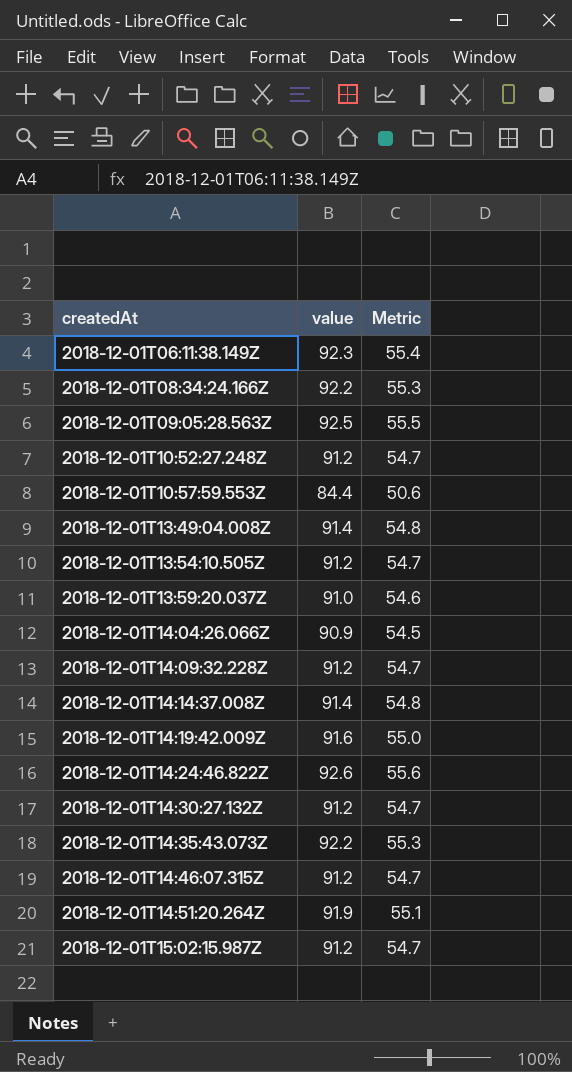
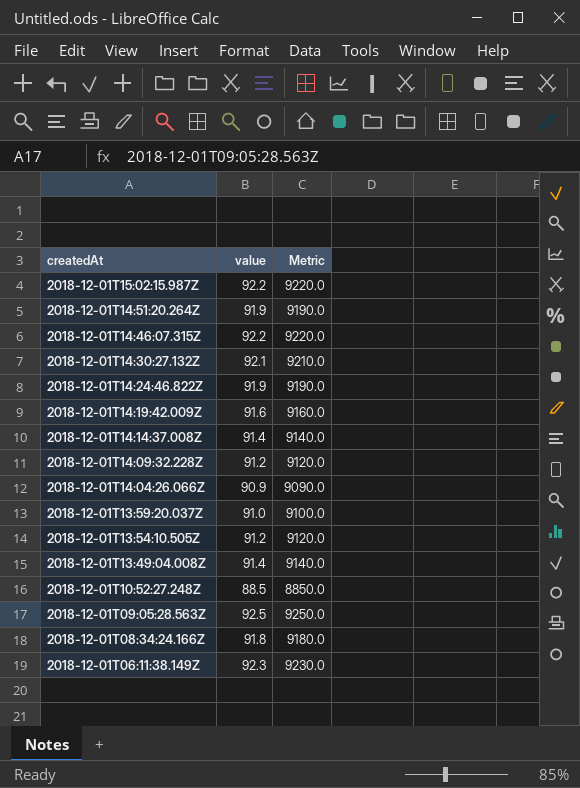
row order: createdAt ascending -> createdAt descending
column Metric | formula: [value] * 0.6 -> [value] * 100
row 2018-12-01T10:57:59.553Z: 84.4 | 50.6 -> none
row 2018-12-01T14:35:43.073Z: 92.2 | 55.3 -> none
2018-12-01T15:02:15.987Z | value: 91.2 -> 92.2
2018-12-01T14:46:07.315Z | value: 91.2 -> 92.2
2018-12-01T14:30:27.132Z | value: 91.2 -> 92.1
2018-12-01T14:24:46.822Z | value: 92.6 -> 91.9
2018-12-01T10:52:27.248Z | value: 91.2 -> 88.5
2018-12-01T08:34:24.166Z | value: 92.2 -> 91.8

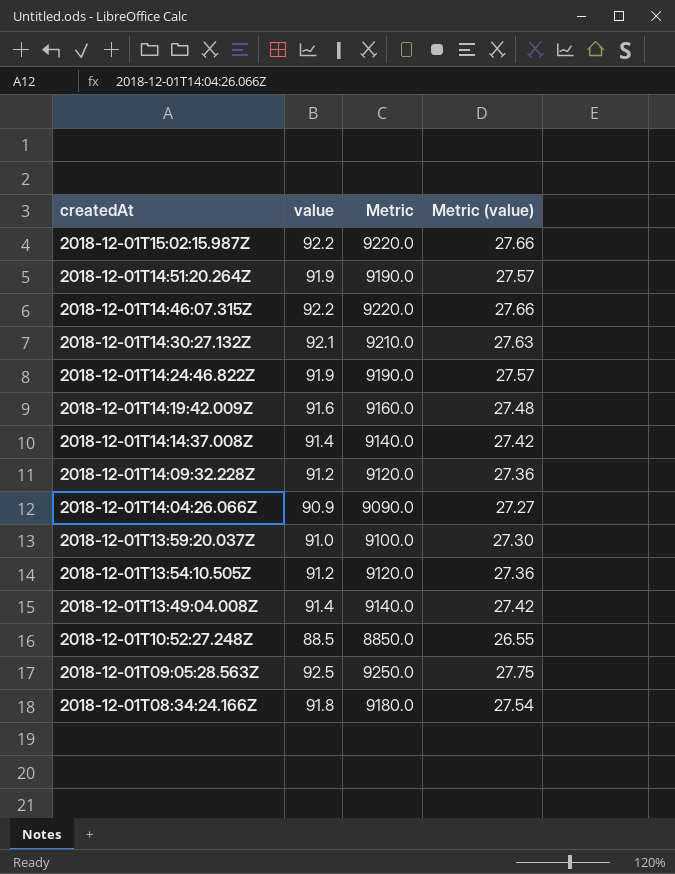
column Metric (value) | formula: none -> [value] * 0.3
row 2018-12-01T06:11:38.149Z: 92.3 | 9230.0 -> none

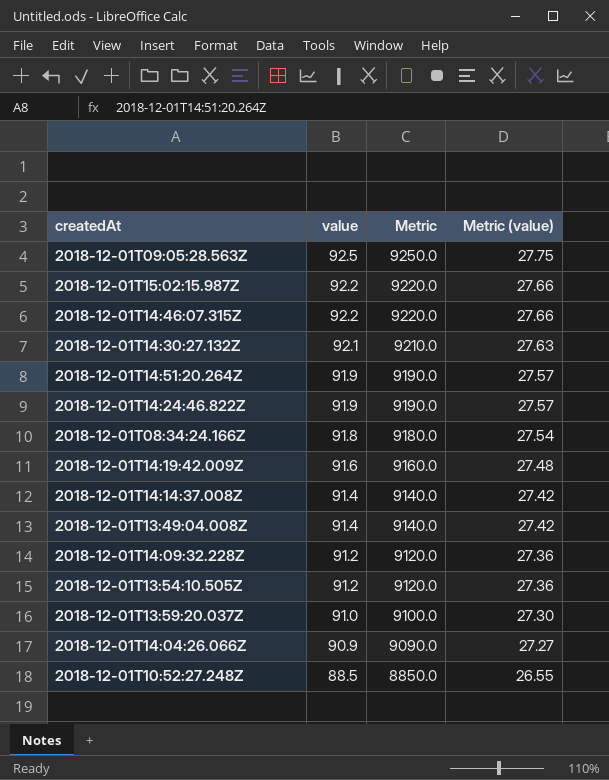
row order: createdAt descending -> value descending

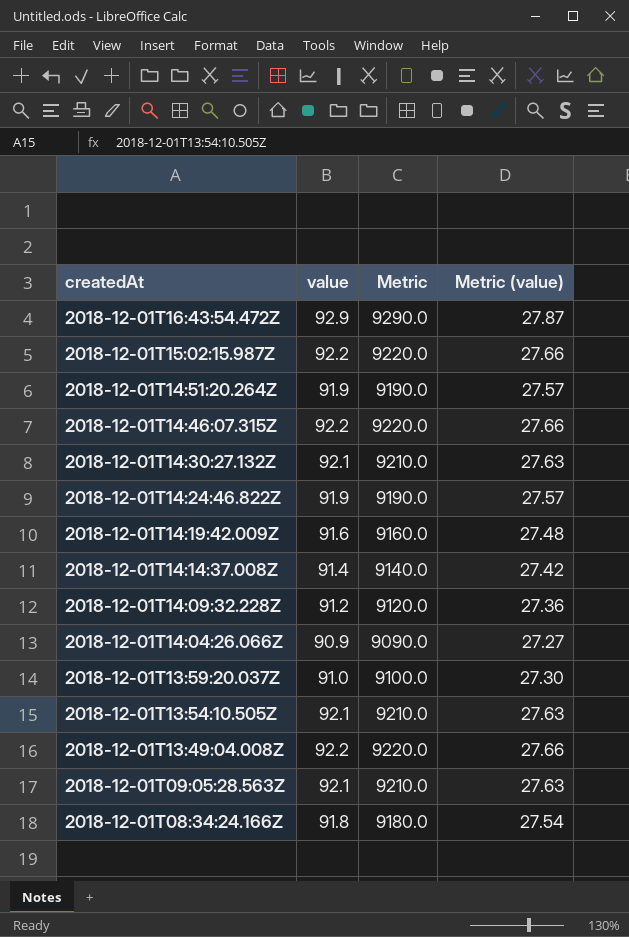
row order: value descending -> createdAt descending
row 2018-12-01T10:52:27.248Z: 88.5 | 8850.0 | 26.55 -> none
row 2018-12-01T16:43:54.472Z: none -> 92.9 | 9290.0 | 27.87
2018-12-01T13:54:10.505Z | value: 91.2 -> 92.1
2018-12-01T13:54:10.505Z | Metric: 9120.0 -> 9210.0
2018-12-01T13:54:10.505Z | Metric (value): 27.36 -> 27.63
2018-12-01T13:49:04.008Z | value: 91.4 -> 92.2
2018-12-01T13:49:04.008Z | Metric: 9140.0 -> 9220.0
2018-12-01T13:49:04.008Z | Metric (value): 27.42 -> 27.66
2018-12-01T09:05:28.563Z | value: 92.5 -> 92.1
2018-12-01T09:05:28.563Z | Metric: 9250.0 -> 9210.0
2018-12-01T09:05:28.563Z | Metric (value): 27.75 -> 27.63

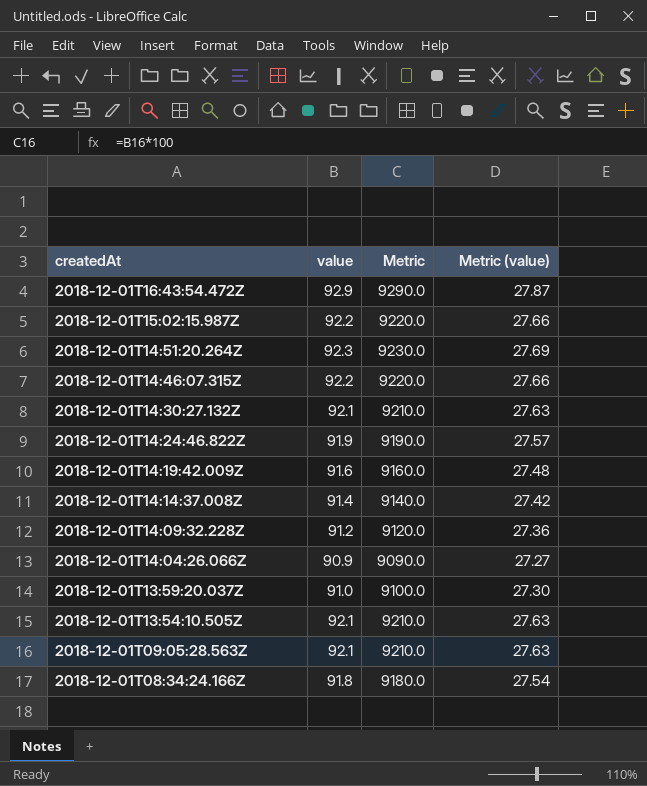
row 2018-12-01T13:49:04.008Z: 92.2 | 9220.0 | 27.66 -> none
2018-12-01T14:51:20.264Z | value: 91.9 -> 92.3
2018-12-01T14:51:20.264Z | Metric: 9190.0 -> 9230.0
2018-12-01T14:51:20.264Z | Metric (value): 27.57 -> 27.69

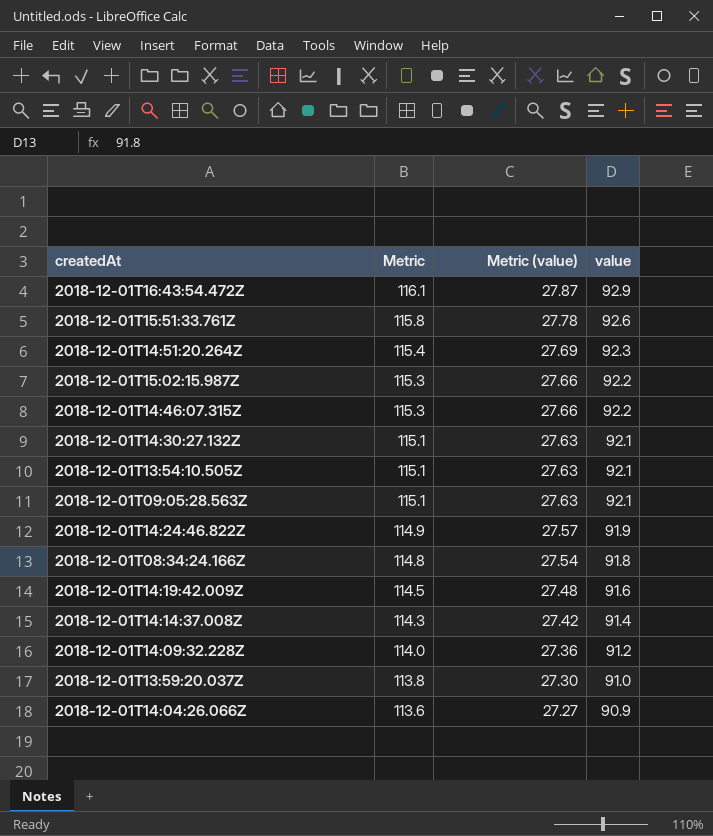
row order: createdAt descending -> Metric descending
column Metric | formula: [value] * 100 -> [value] * 1.25
column value | position: 2 -> 4
row 2018-12-01T15:51:33.761Z: none -> 115.8 | 27.78 | 92.6

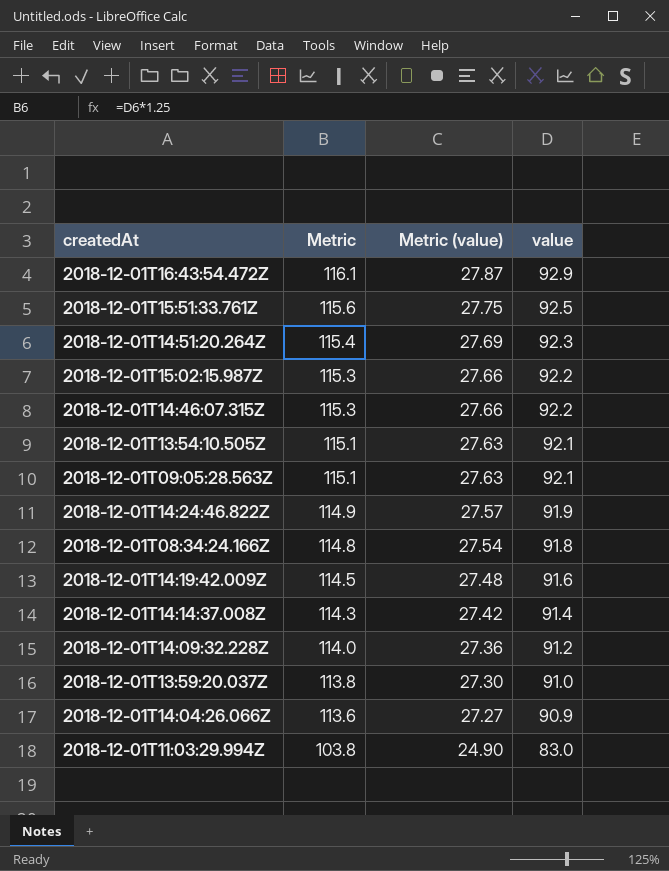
row 2018-12-01T14:30:27.132Z: 115.1 | 27.63 | 92.1 -> none
2018-12-01T15:51:33.761Z | Metric: 115.8 -> 115.6
2018-12-01T15:51:33.761Z | Metric (value): 27.78 -> 27.75
2018-12-01T15:51:33.761Z | value: 92.6 -> 92.5
row 2018-12-01T11:03:29.994Z: none -> 103.8 | 24.90 | 83.0

